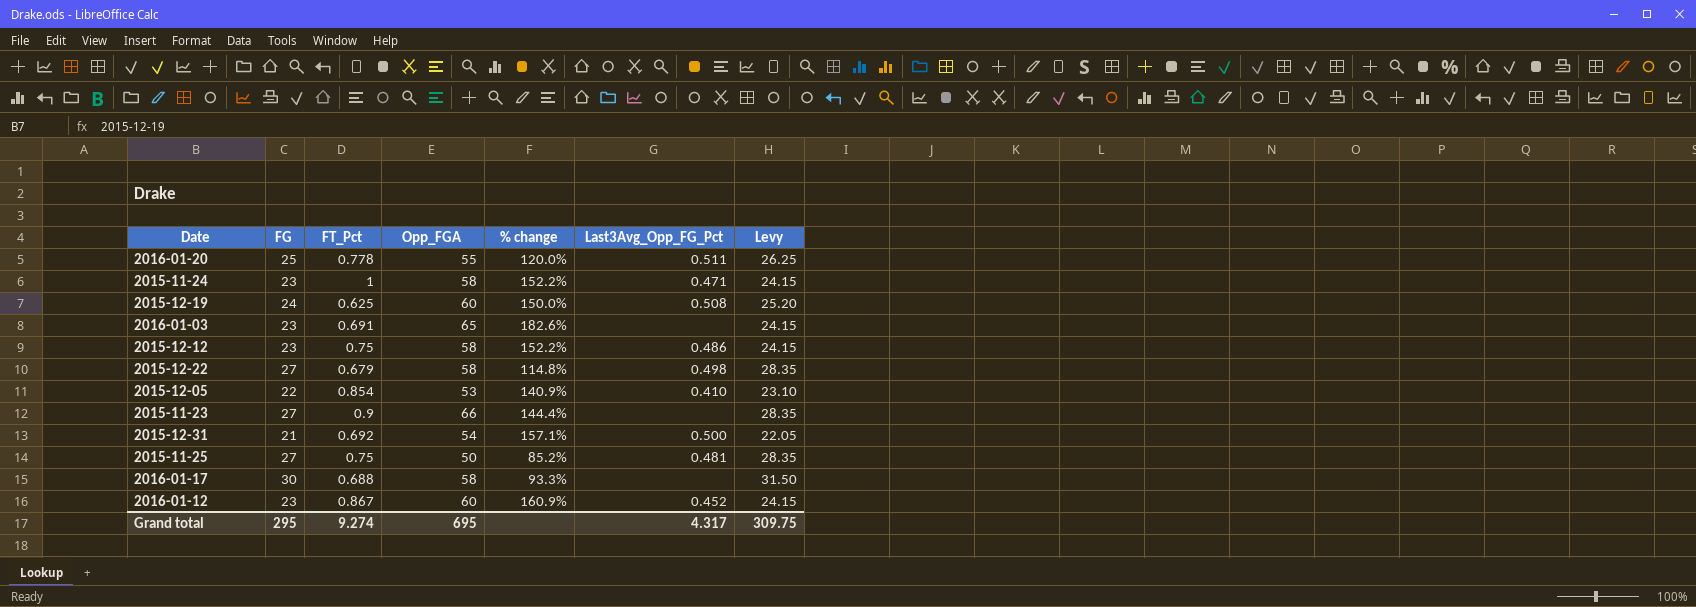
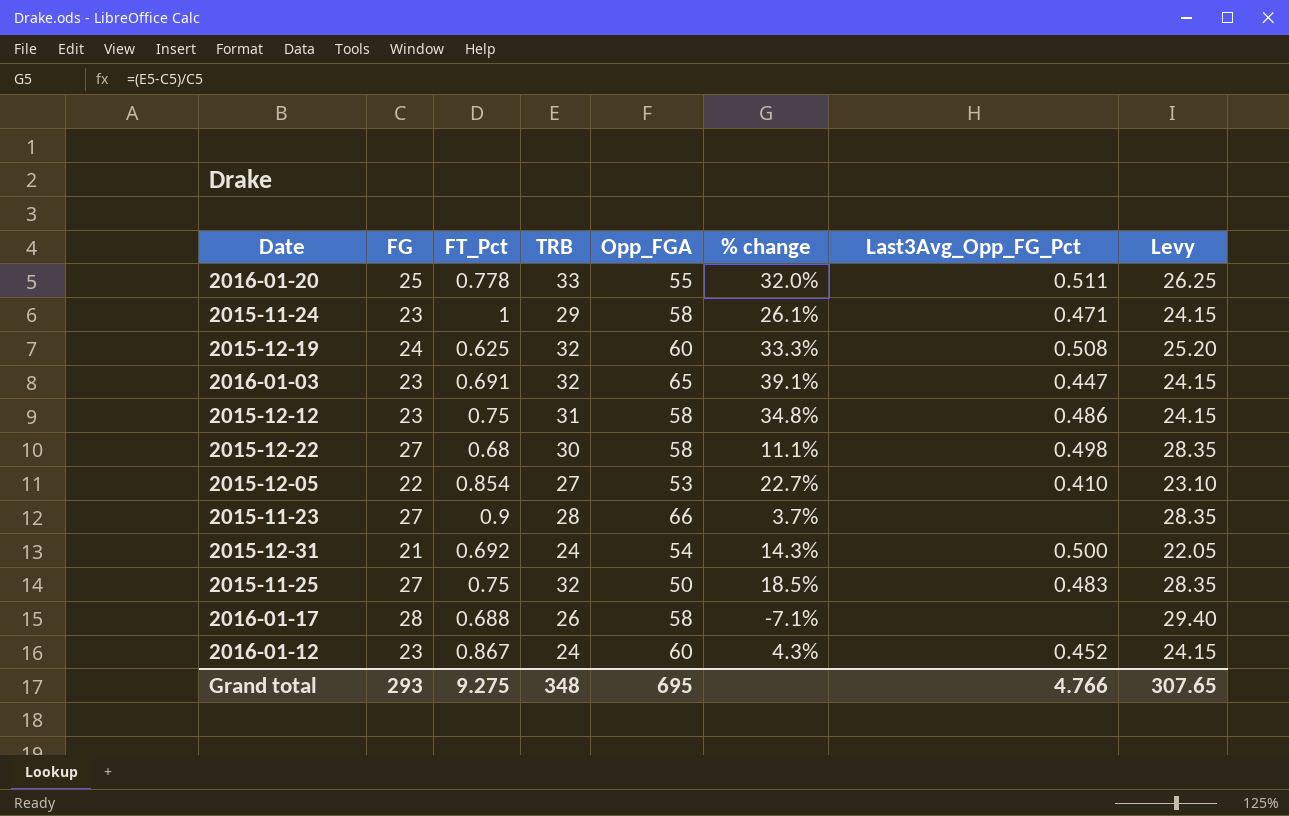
column TRB | position: none -> 4
column % change | formula: ([Opp_FGA] - [FG]) / [FG] -> ([TRB] - [FG]) / [FG]
2016-01-03 | Last3Avg_Opp_FG_Pct: none -> 0.447
2015-12-22 | FT_Pct: 0.679 -> 0.68
2015-11-25 | Last3Avg_Opp_FG_Pct: 0.481 -> 0.483
2016-01-17 | FG: 30 -> 28
2016-01-17 | Levy: 31.50 -> 29.40
Grand total | FG: 295 -> 293
Grand total | FT_Pct: 9.274 -> 9.275
Grand total | Last3Avg_Opp_FG_Pct: 4.317 -> 4.766
Grand total | Levy: 309.75 -> 307.65

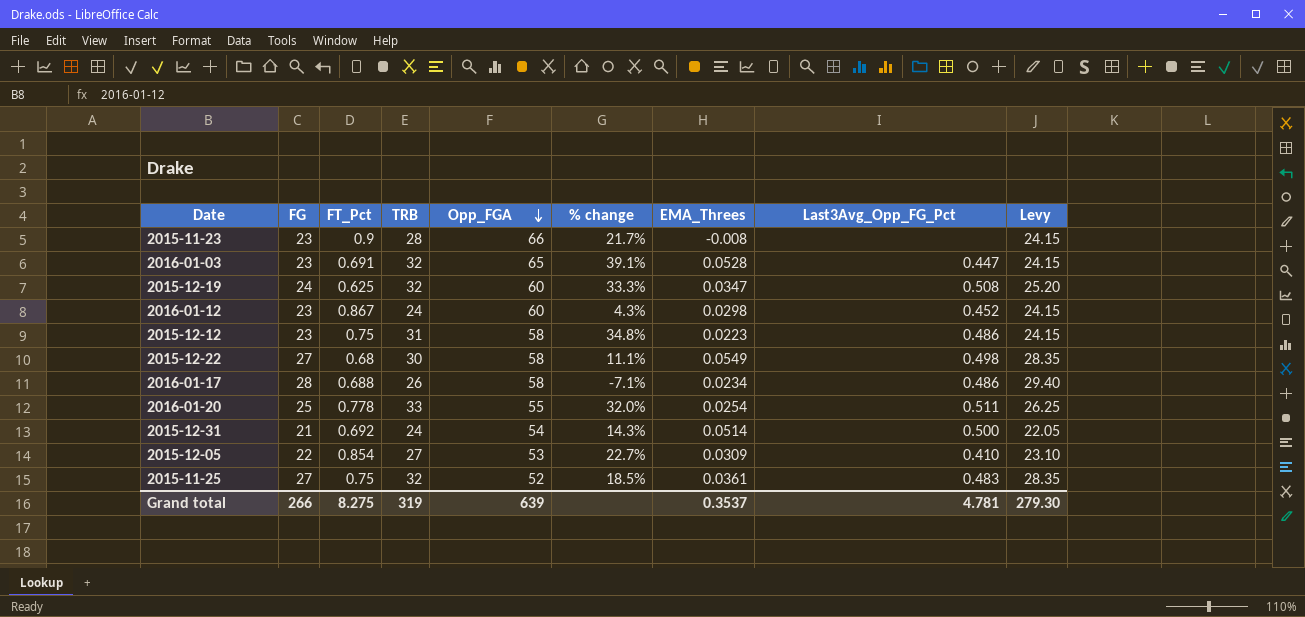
row order: none -> Opp_FGA descending
column EMA_Threes | position: none -> 7
row 2015-11-24: 23 | 1 | 29 | 58 | 26.1% | 0.471 | 24.15 -> none
2015-11-23 | FG: 27 -> 23
2015-11-23 | % change: 3.7% -> 21.7%
2015-11-23 | Levy: 28.35 -> 24.15
2016-01-17 | Last3Avg_Opp_FG_Pct: none -> 0.486
2015-11-25 | Opp_FGA: 50 -> 52
Grand total | FG: 293 -> 266
Grand total | FT_Pct: 9.275 -> 8.275
Grand total | TRB: 348 -> 319
Grand total | Opp_FGA: 695 -> 639
Grand total | Last3Avg_Opp_FG_Pct: 4.766 -> 4.781
Grand total | Levy: 307.65 -> 279.30

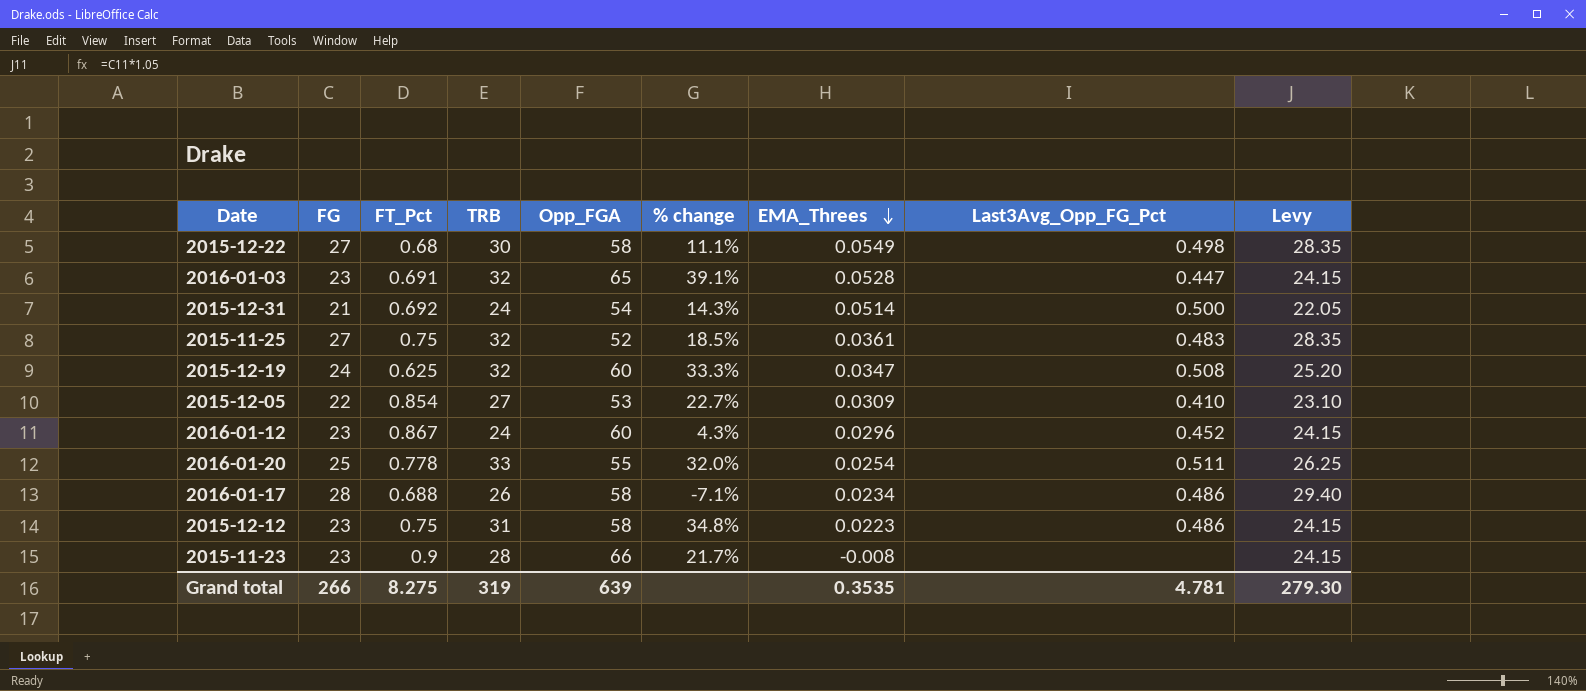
row order: Opp_FGA descending -> EMA_Threes descending
2016-01-12 | EMA_Threes: 0.0298 -> 0.0296
Grand total | EMA_Threes: 0.3537 -> 0.3535

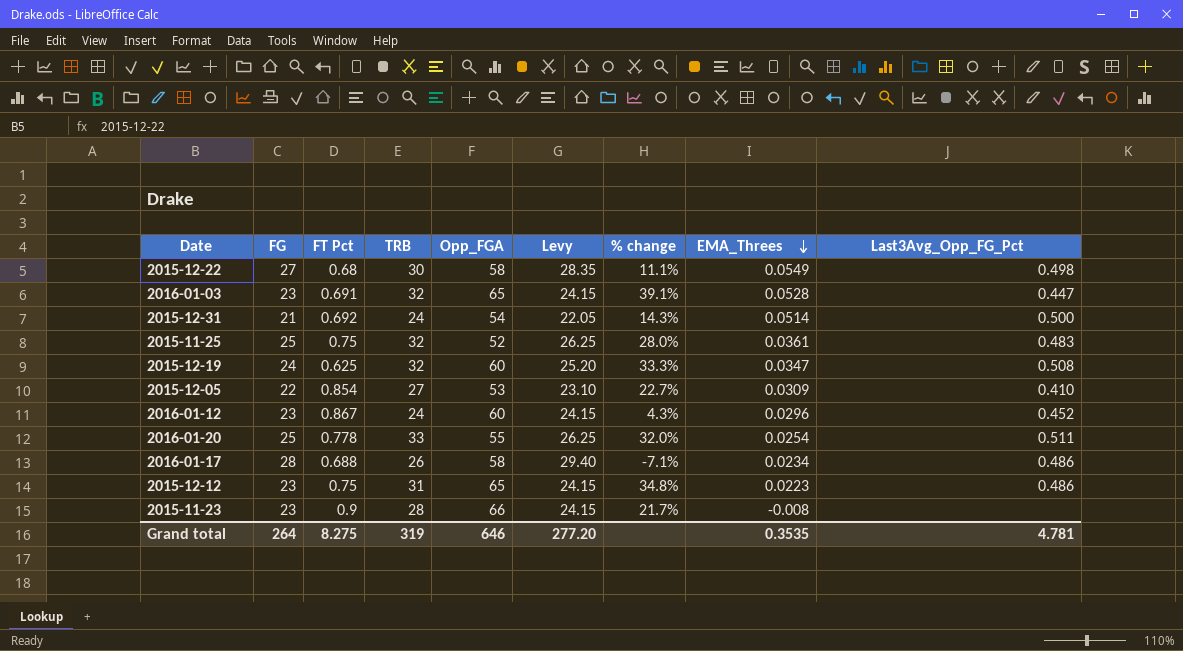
column name: FT_Pct -> FT Pct
column Levy | position: 9 -> 6
2015-11-25 | FG: 27 -> 25
2015-11-25 | Levy: 28.35 -> 26.25
2015-11-25 | % change: 18.5% -> 28.0%
2015-12-12 | Opp_FGA: 58 -> 65
Grand total | FG: 266 -> 264
Grand total | Opp_FGA: 639 -> 646
Grand total | Levy: 279.30 -> 277.20

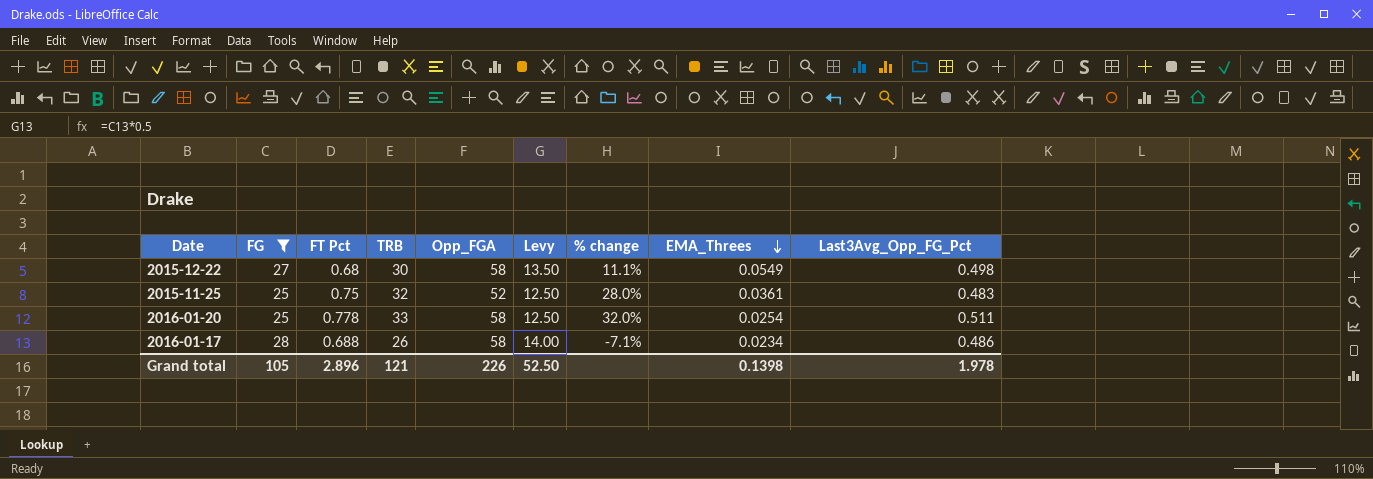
filter: none -> FG >= 25
column Levy | formula: [FG] * 1.05 -> [FG] * 0.5
2016-01-20 | Opp_FGA: 55 -> 58
Grand total | FG: 264 -> 105
Grand total | FT Pct: 8.275 -> 2.896
Grand total | TRB: 319 -> 121
Grand total | Opp_FGA: 646 -> 226
Grand total | Levy: 277.20 -> 52.50
Grand total | EMA_Threes: 0.3535 -> 0.1398
Grand total | Last3Avg_Opp_FG_Pct: 4.781 -> 1.978

